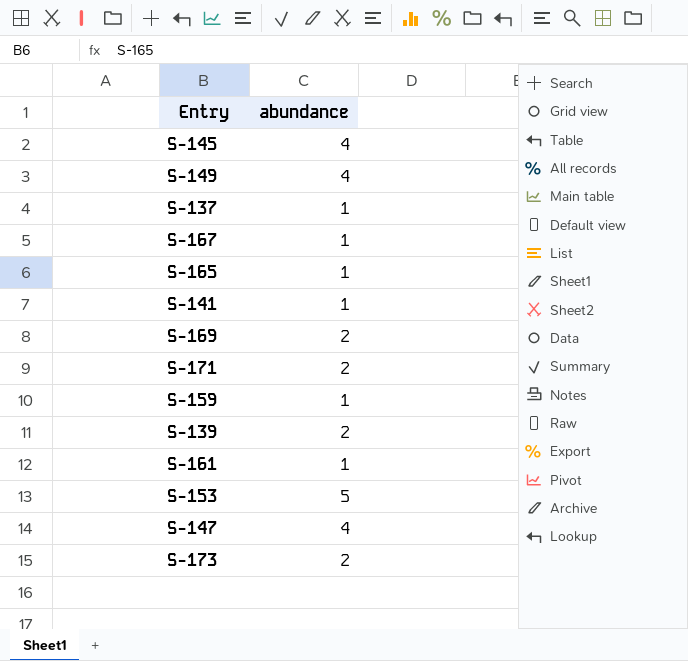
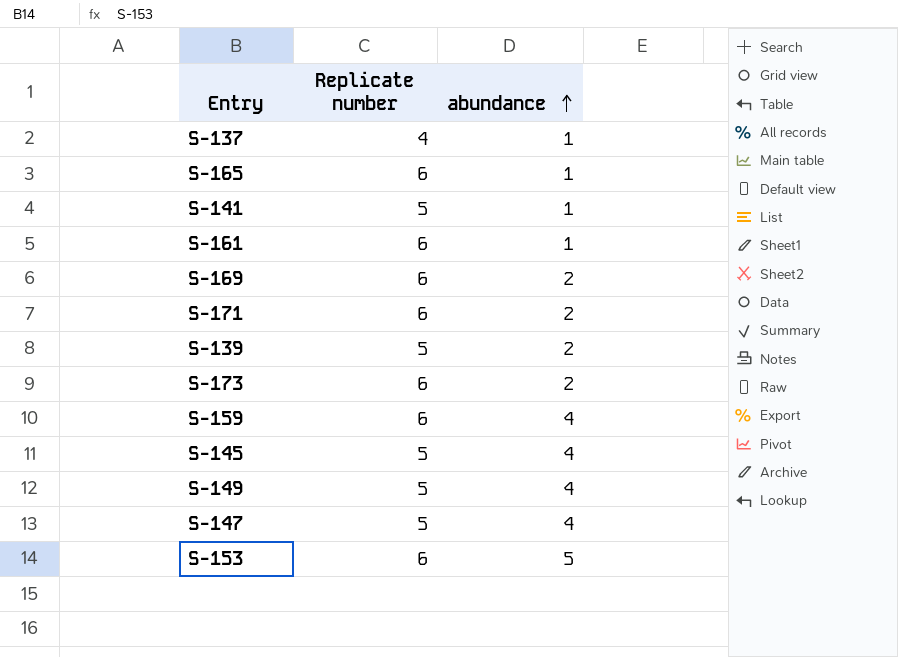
row order: none -> abundance ascending
column Replicate number | position: none -> 2
row S-167: 1 -> none
S-159 | abundance: 1 -> 4

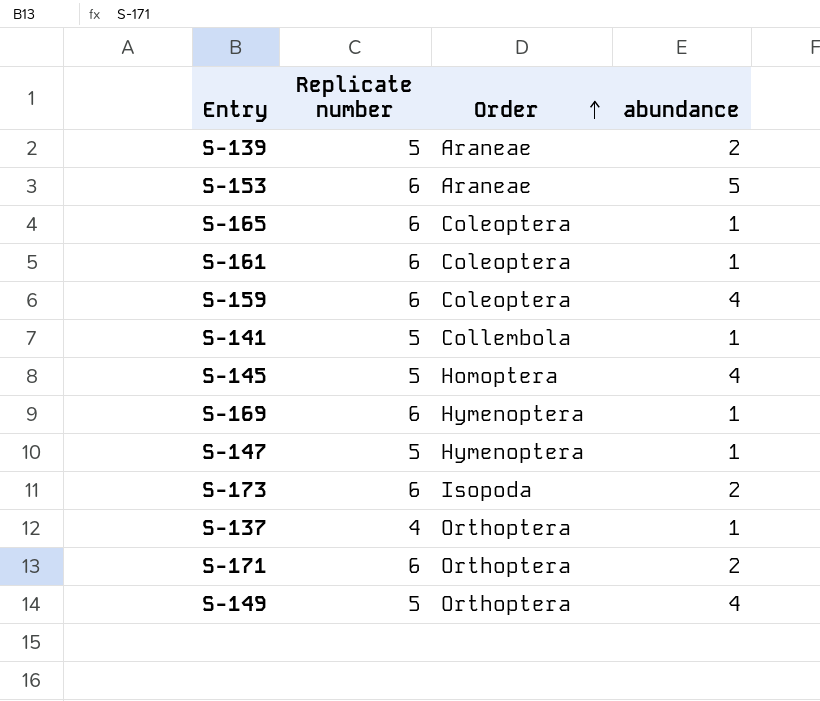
row order: abundance ascending -> Order ascending
column Order | position: none -> 3
S-169 | abundance: 2 -> 1
S-147 | abundance: 4 -> 1

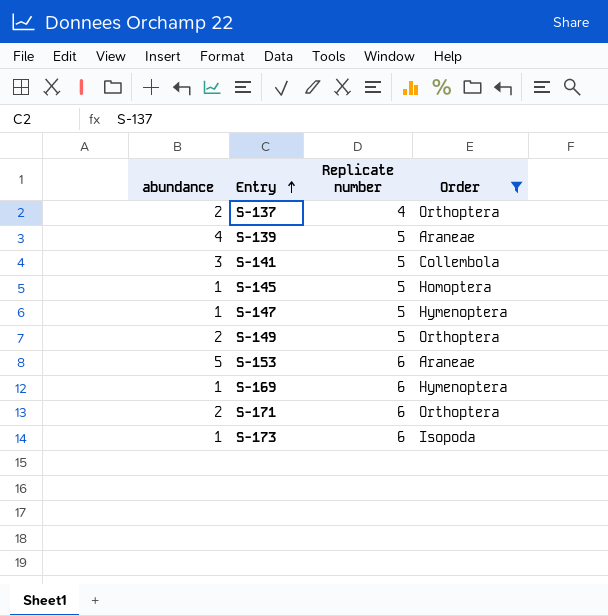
filter: none -> Order != Coleoptera
row order: Order ascending -> Entry ascending
column abundance | position: 4 -> 1
S-137 | abundance: 1 -> 2
S-139 | abundance: 2 -> 4
S-141 | abundance: 1 -> 3
S-145 | abundance: 4 -> 1
S-149 | abundance: 4 -> 2
S-173 | abundance: 2 -> 1

